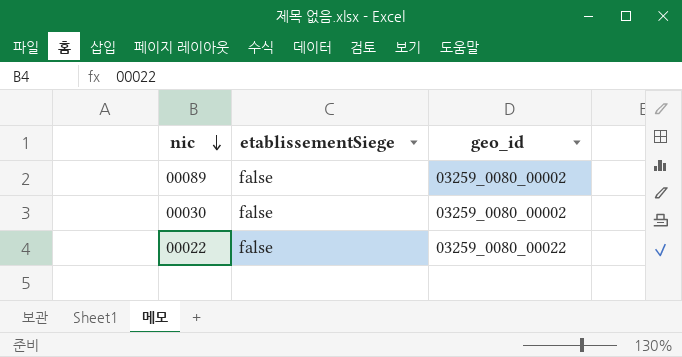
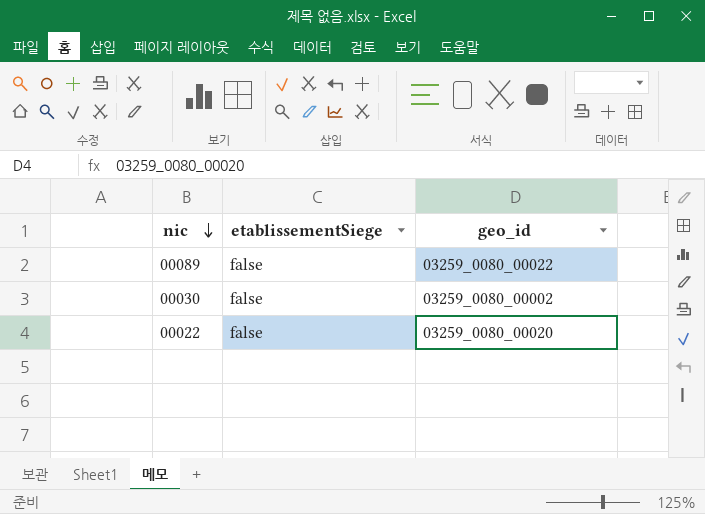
00089 | geo_id: 03259_0080_00002 -> 03259_0080_00022
00022 | geo_id: 03259_0080_00022 -> 03259_0080_00020

